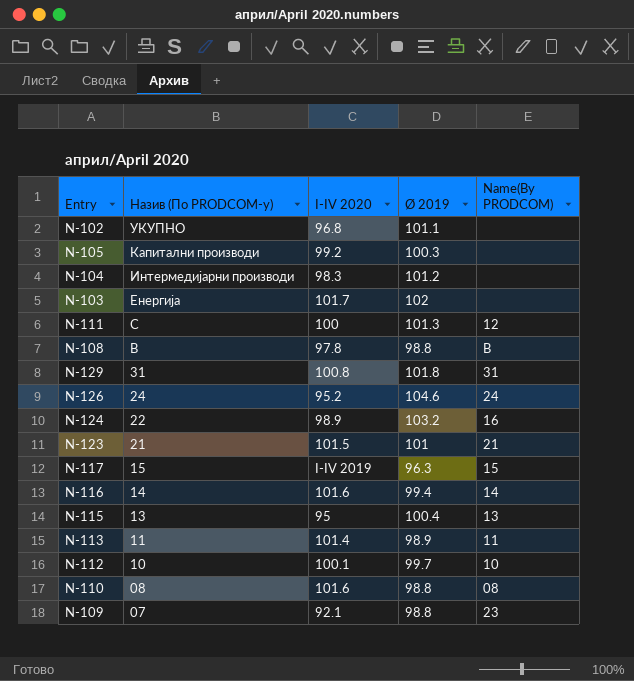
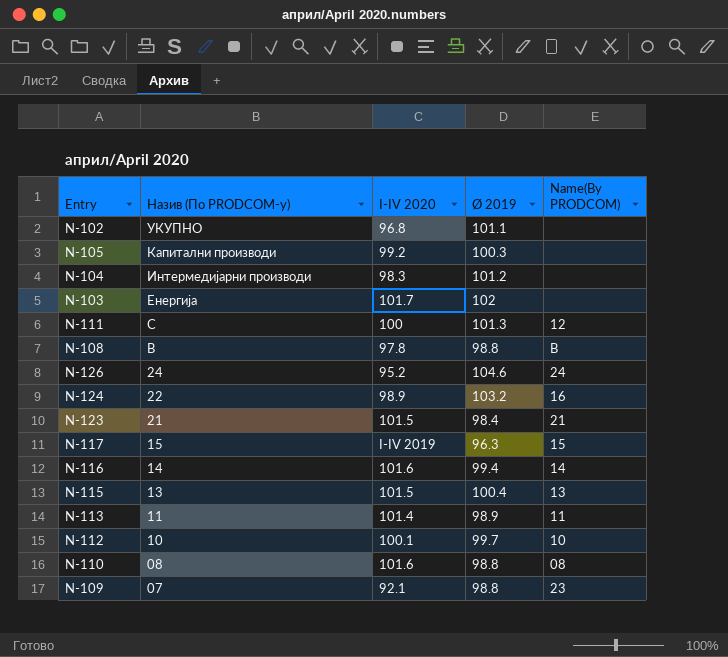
row N-129: 31 | 100.8 | 101.8 | 31 -> none
N-123 | Ø 2019: 101 -> 98.4
N-115 | I-IV 2020: 95 -> 101.5

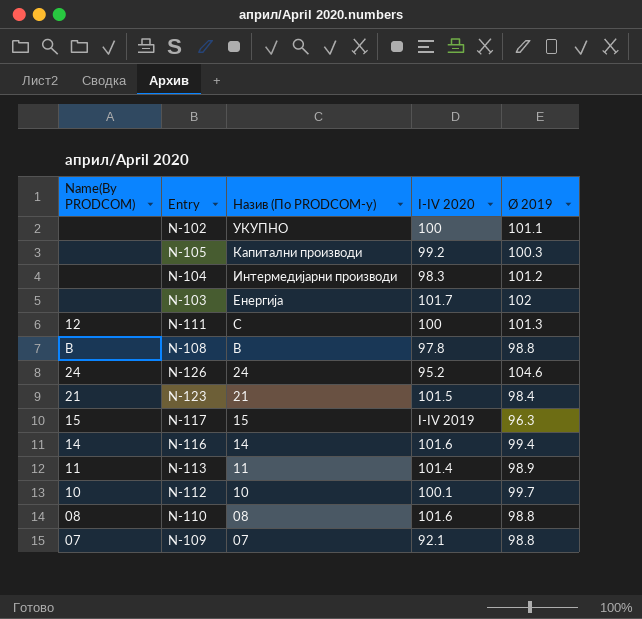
column Name(By PRODCOM) | position: 5 -> 1
row N-124: 22 | 98.9 | 103.2 | 16 -> none
row N-115: 13 | 101.5 | 100.4 | 13 -> none
N-102 | I-IV 2020: 96.8 -> 100
N-109 | Name(By PRODCOM): 23 -> 07

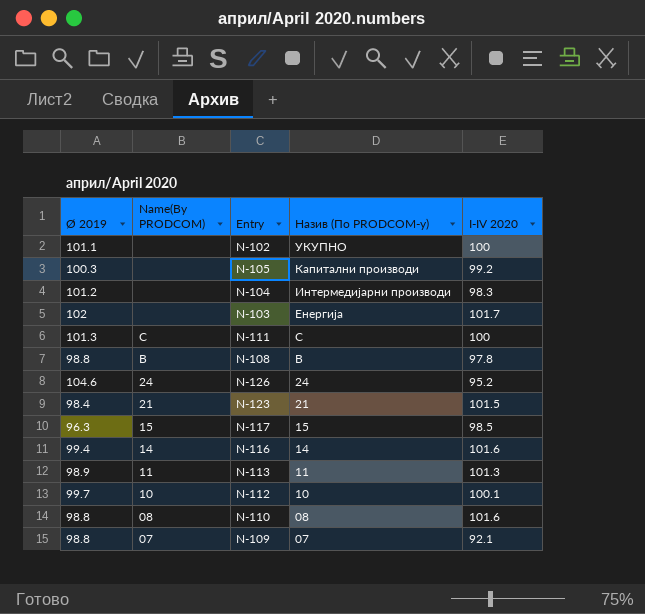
column Ø 2019 | position: 5 -> 1
N-111 | Name(By PRODCOM): 12 -> C
N-117 | I-IV 2020: I-IV 2019 -> 98.5
N-113 | I-IV 2020: 101.4 -> 101.3

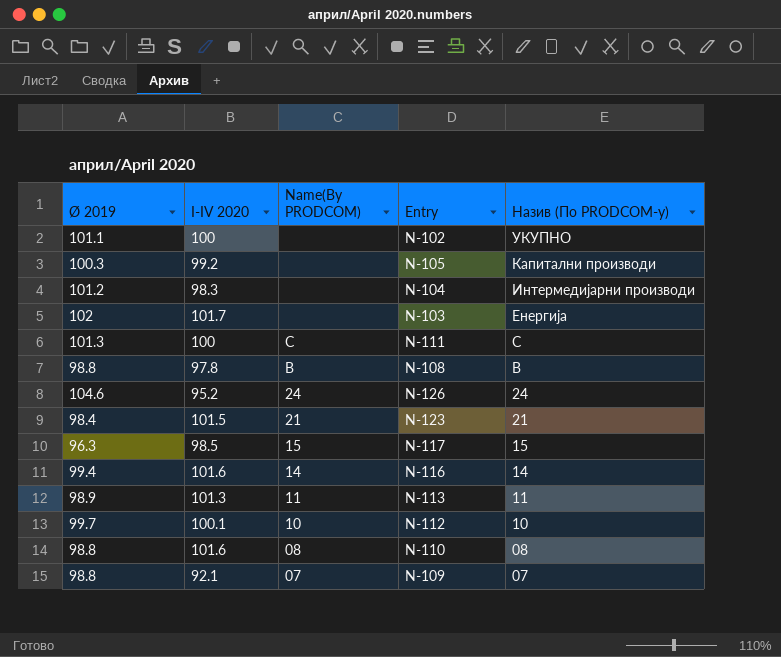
column I-IV 2020 | position: 5 -> 2

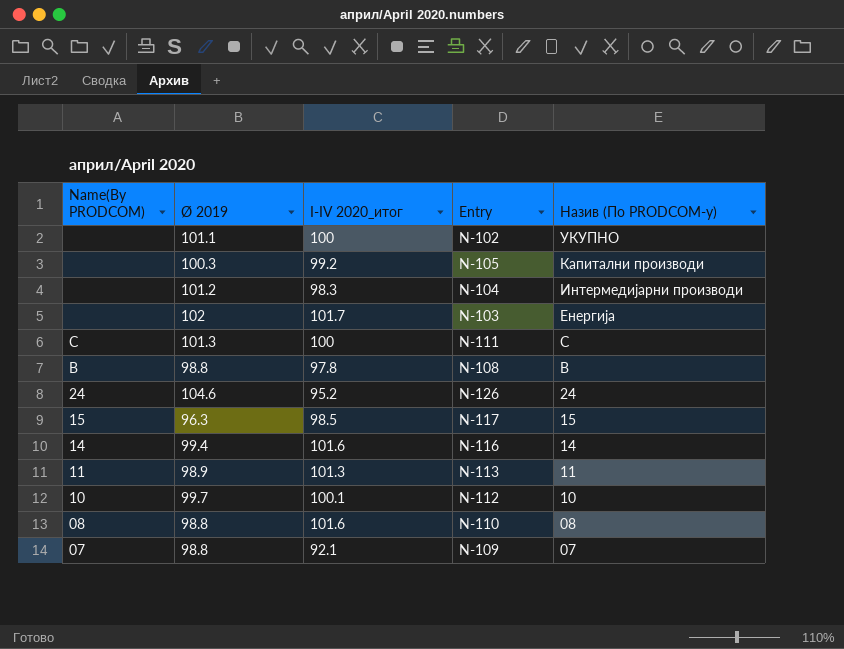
column Name(By PRODCOM) | position: 3 -> 1
column name: I-IV 2020 -> I-IV 2020_итог
row N-123: 98.4 | 101.5 | 21 | 21 -> none

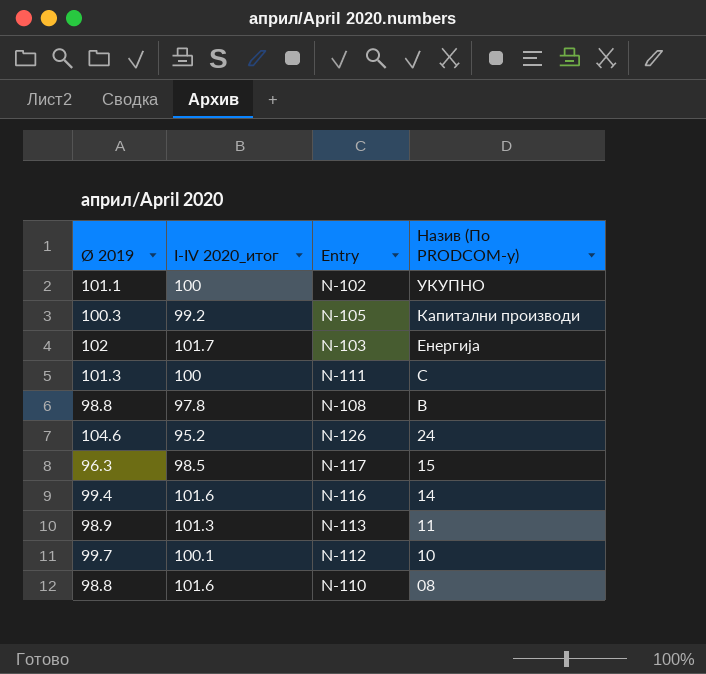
column Name(By PRODCOM) | position: 1 -> none
row N-104: none | 101.2 | 98.3 | Интермедијарни производи -> none
row N-109: 07 | 98.8 | 92.1 | 07 -> none

